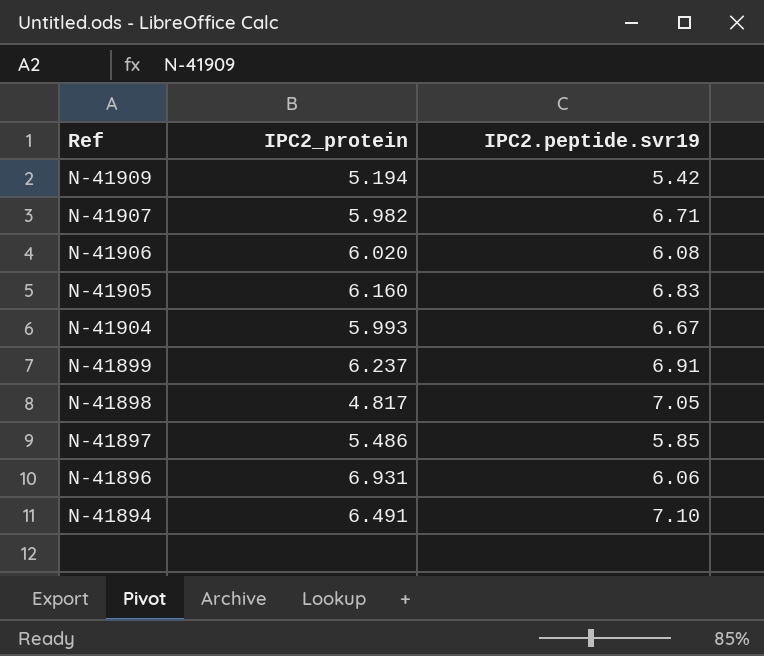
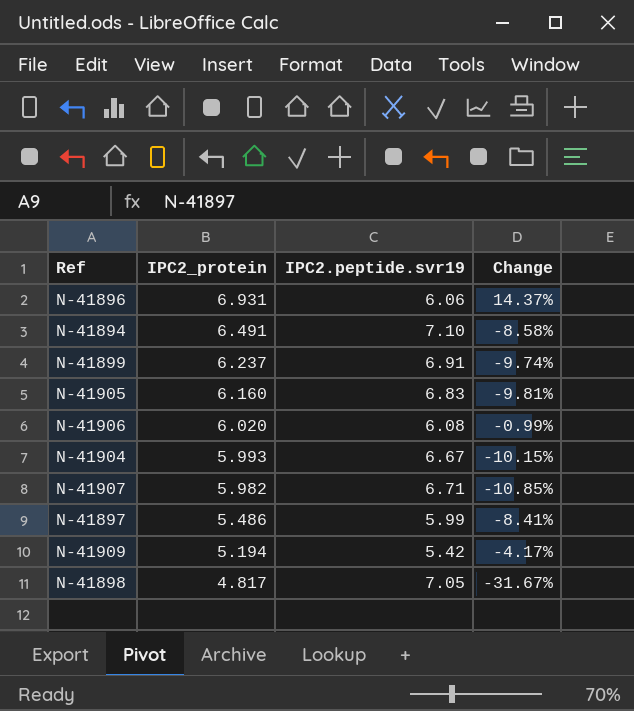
row order: Ref descending -> IPC2_protein descending
column Change | formula: none -> ([IPC2_protein] - [IPC2.peptide.svr19]) / [IPC2.peptide.svr19]
N-41897 | IPC2.peptide.svr19: 5.85 -> 5.99

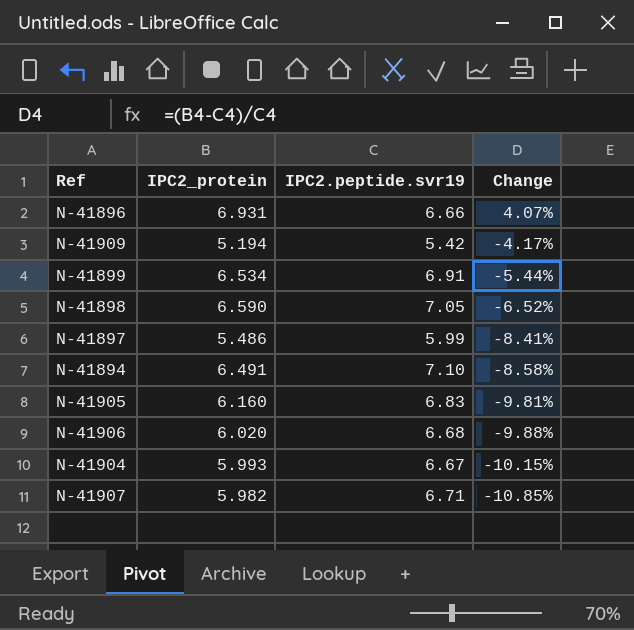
row order: IPC2_protein descending -> Change descending
N-41896 | IPC2.peptide.svr19: 6.06 -> 6.66
N-41896 | Change: 14.37% -> 4.07%
N-41899 | IPC2_protein: 6.237 -> 6.534
N-41899 | Change: -9.74% -> -5.44%
N-41898 | IPC2_protein: 4.817 -> 6.590
N-41898 | Change: -31.67% -> -6.52%
N-41906 | IPC2.peptide.svr19: 6.08 -> 6.68
N-41906 | Change: -0.99% -> -9.88%

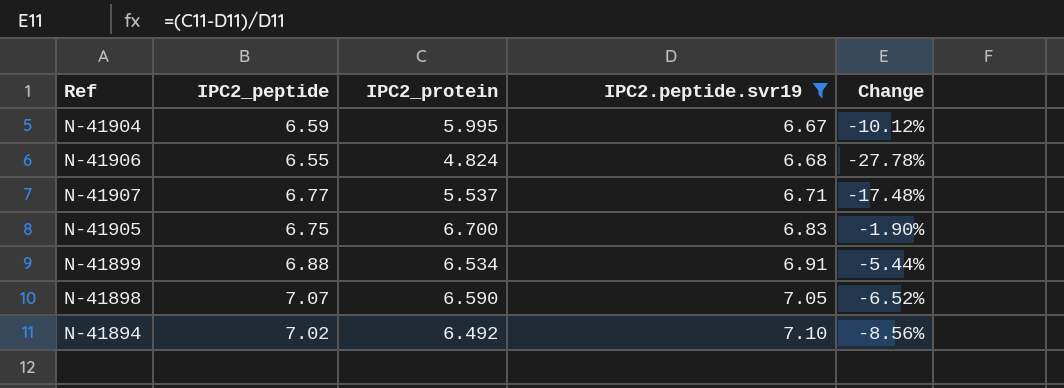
filter: none -> IPC2.peptide.svr19 >= 6.67
row order: Change descending -> IPC2.peptide.svr19 ascending
column IPC2_peptide | position: none -> 2
N-41904 | IPC2_protein: 5.993 -> 5.995
N-41904 | Change: -10.15% -> -10.12%
N-41906 | IPC2_protein: 6.020 -> 4.824
N-41906 | Change: -9.88% -> -27.78%
N-41907 | IPC2_protein: 5.982 -> 5.537
N-41907 | Change: -10.85% -> -17.48%
N-41905 | IPC2_protein: 6.160 -> 6.700
N-41905 | Change: -9.81% -> -1.90%
N-41894 | IPC2_protein: 6.491 -> 6.492
N-41894 | Change: -8.58% -> -8.56%

